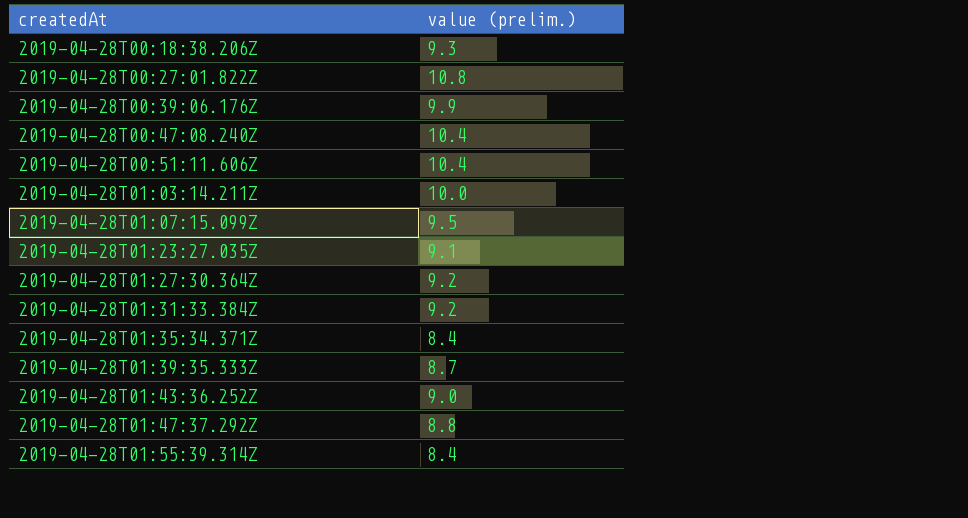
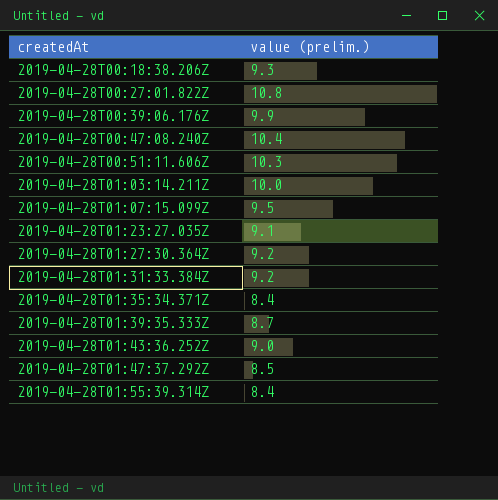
2019-04-28T00:51:11.606Z | value (prelim.): 10.4 -> 10.3
2019-04-28T01:47:37.292Z | value (prelim.): 8.8 -> 8.5

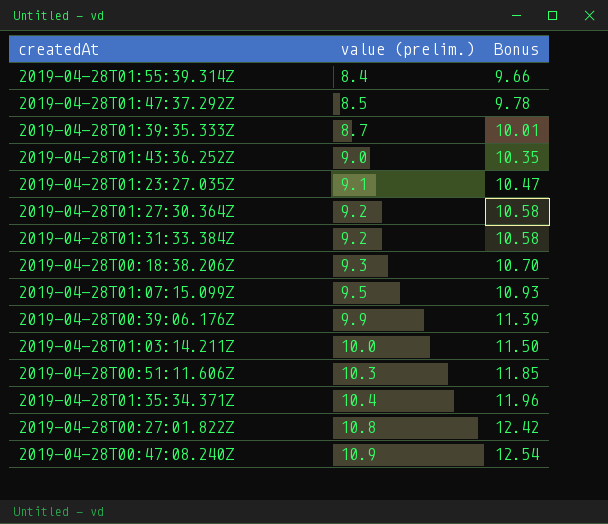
row order: createdAt ascending -> value (prelim.) ascending
column Bonus | formula: none -> [value (prelim.)] * 1.15
2019-04-28T01:35:34.371Z | value (prelim.): 8.4 -> 10.4
2019-04-28T00:47:08.240Z | value (prelim.): 10.4 -> 10.9

